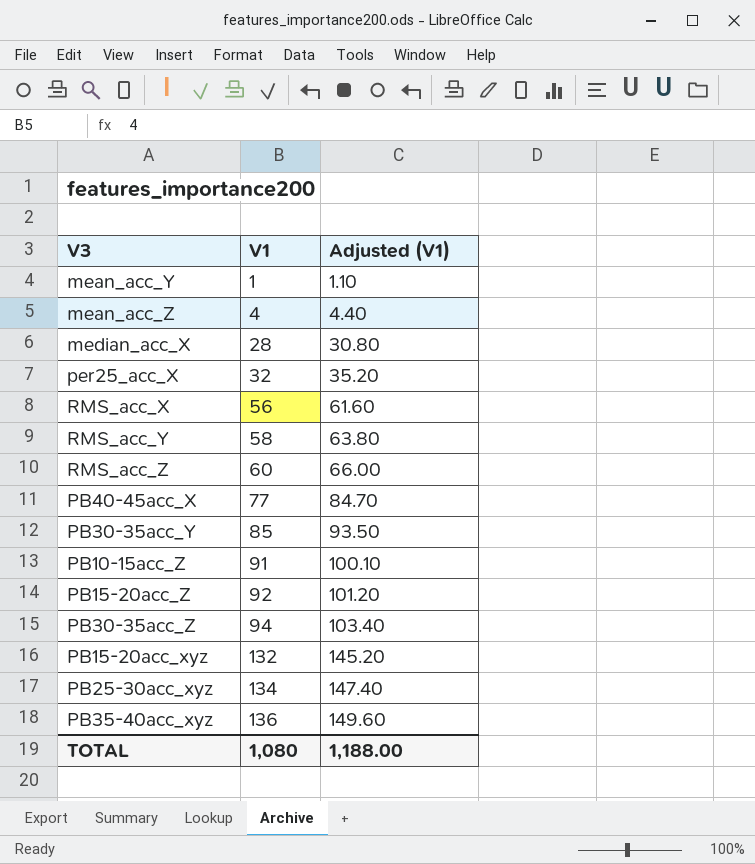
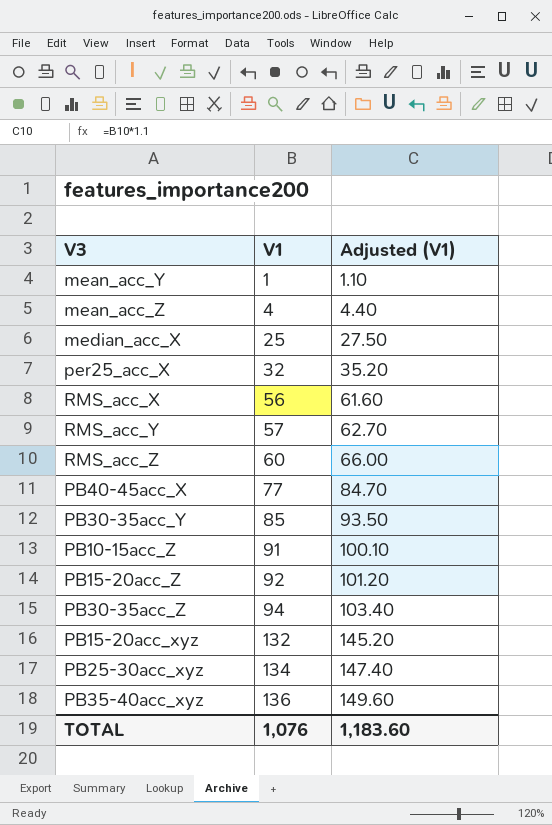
median_acc_X | V1: 28 -> 25
median_acc_X | Adjusted (V1): 30.80 -> 27.50
RMS_acc_Y | V1: 58 -> 57
RMS_acc_Y | Adjusted (V1): 63.80 -> 62.70
TOTAL | V1: 1,080 -> 1,076
TOTAL | Adjusted (V1): 1,188.00 -> 1,183.60

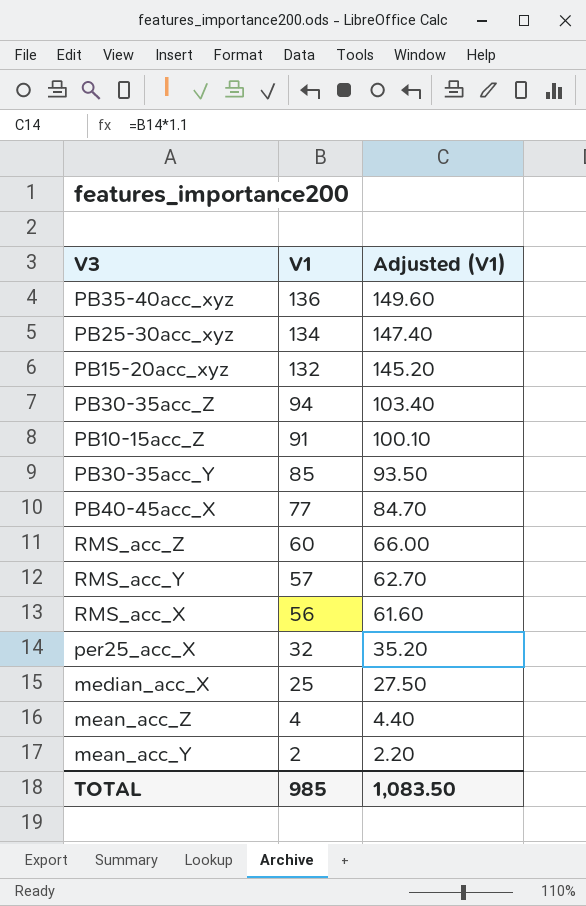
row order: V1 ascending -> V1 descending
row PB15-20acc_Z: 92 | 101.20 -> none
mean_acc_Y | V1: 1 -> 2
mean_acc_Y | Adjusted (V1): 1.10 -> 2.20
TOTAL | V1: 1,076 -> 985
TOTAL | Adjusted (V1): 1,183.60 -> 1,083.50

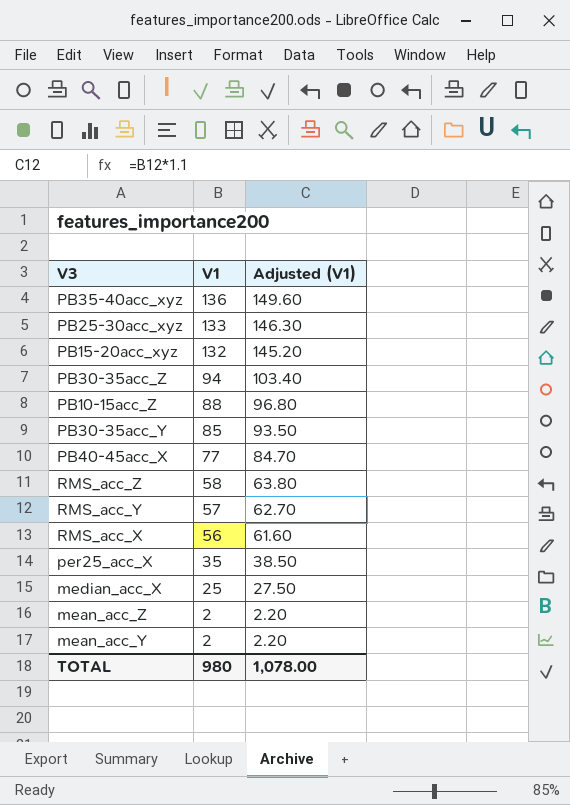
PB25-30acc_xyz | V1: 134 -> 133
PB25-30acc_xyz | Adjusted (V1): 147.40 -> 146.30
PB10-15acc_Z | V1: 91 -> 88
PB10-15acc_Z | Adjusted (V1): 100.10 -> 96.80
RMS_acc_Z | V1: 60 -> 58
RMS_acc_Z | Adjusted (V1): 66.00 -> 63.80
per25_acc_X | V1: 32 -> 35
per25_acc_X | Adjusted (V1): 35.20 -> 38.50
mean_acc_Z | V1: 4 -> 2
mean_acc_Z | Adjusted (V1): 4.40 -> 2.20
TOTAL | V1: 985 -> 980
TOTAL | Adjusted (V1): 1,083.50 -> 1,078.00

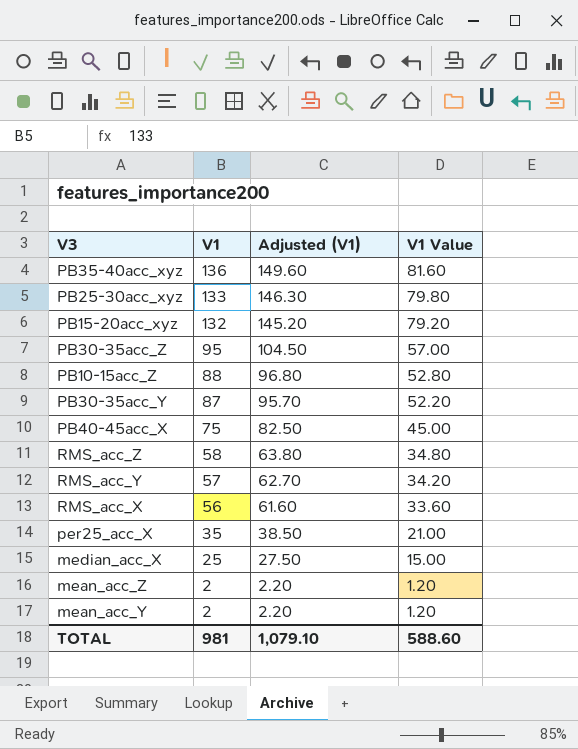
column V1 Value | formula: none -> [V1] * 0.6
PB30-35acc_Z | V1: 94 -> 95
PB30-35acc_Z | Adjusted (V1): 103.40 -> 104.50
PB30-35acc_Y | V1: 85 -> 87
PB30-35acc_Y | Adjusted (V1): 93.50 -> 95.70
PB40-45acc_X | V1: 77 -> 75
PB40-45acc_X | Adjusted (V1): 84.70 -> 82.50
TOTAL | V1: 980 -> 981
TOTAL | Adjusted (V1): 1,078.00 -> 1,079.10

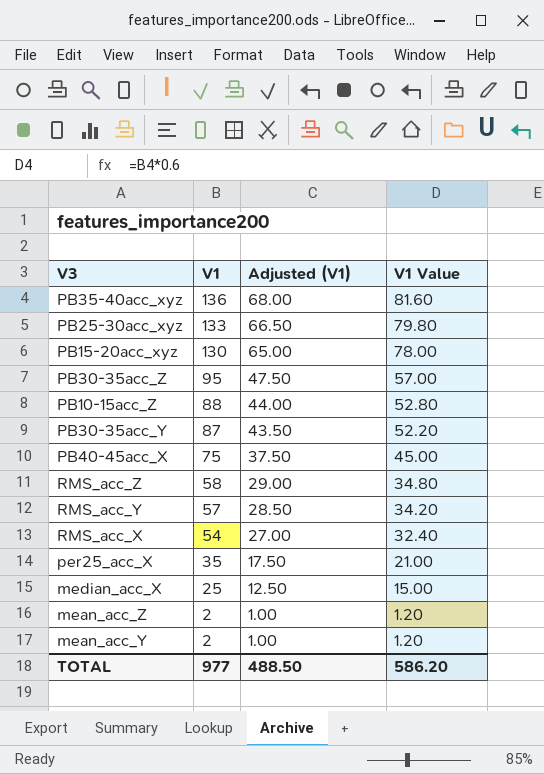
column Adjusted (V1) | formula: [V1] * 1.1 -> [V1] * 0.5
PB15-20acc_xyz | V1: 132 -> 130
PB15-20acc_xyz | V1 Value: 79.20 -> 78.00
RMS_acc_X | V1: 56 -> 54
RMS_acc_X | V1 Value: 33.60 -> 32.40
TOTAL | V1: 981 -> 977
TOTAL | Adjusted (V1): 1,079.10 -> 488.50
TOTAL | V1 Value: 588.60 -> 586.20

